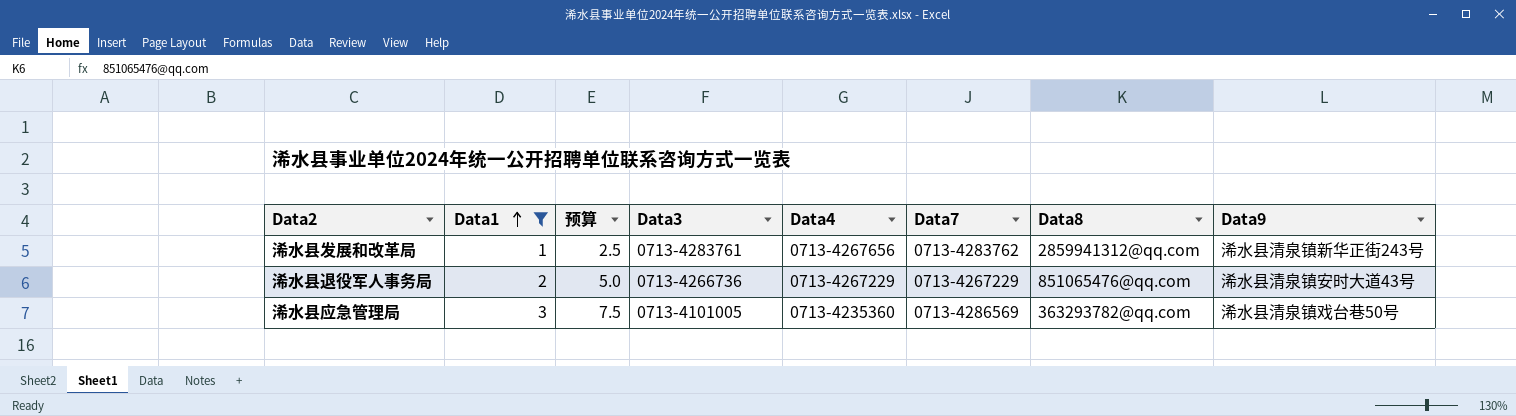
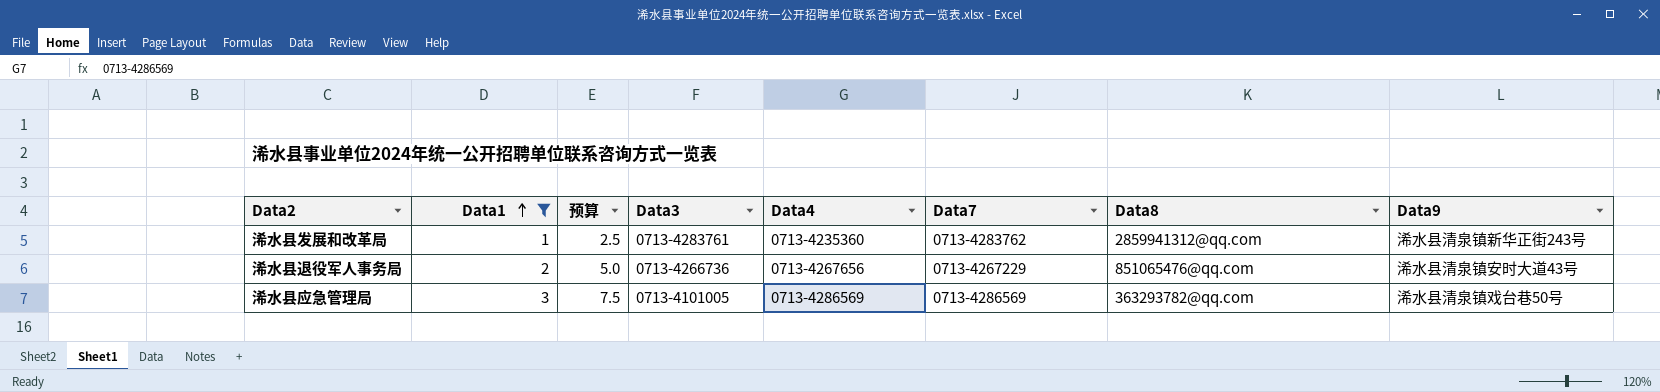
浠水县发展和改革局 | Data4: 0713-4267656 -> 0713-4235360
浠水县退役军人事务局 | Data4: 0713-4267229 -> 0713-4267656
浠水县应急管理局 | Data4: 0713-4235360 -> 0713-4286569

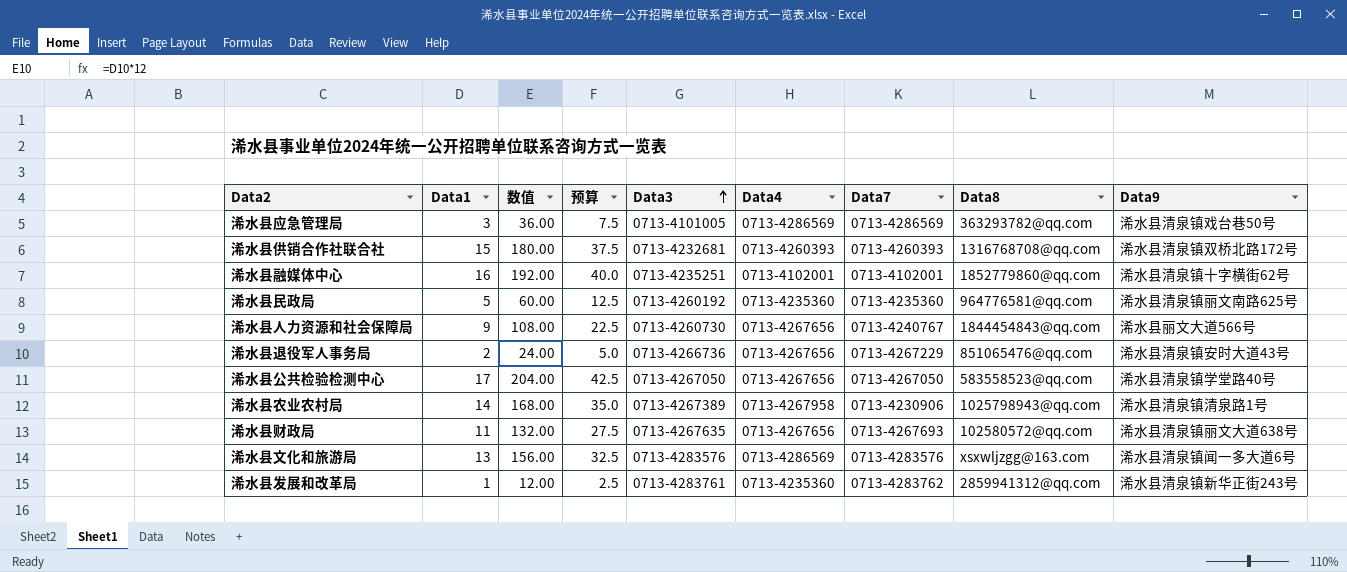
filter: Data1 <= 3 -> none
row order: Data1 ascending -> Data3 ascending
column 数值 | formula: none -> [Data1] * 12

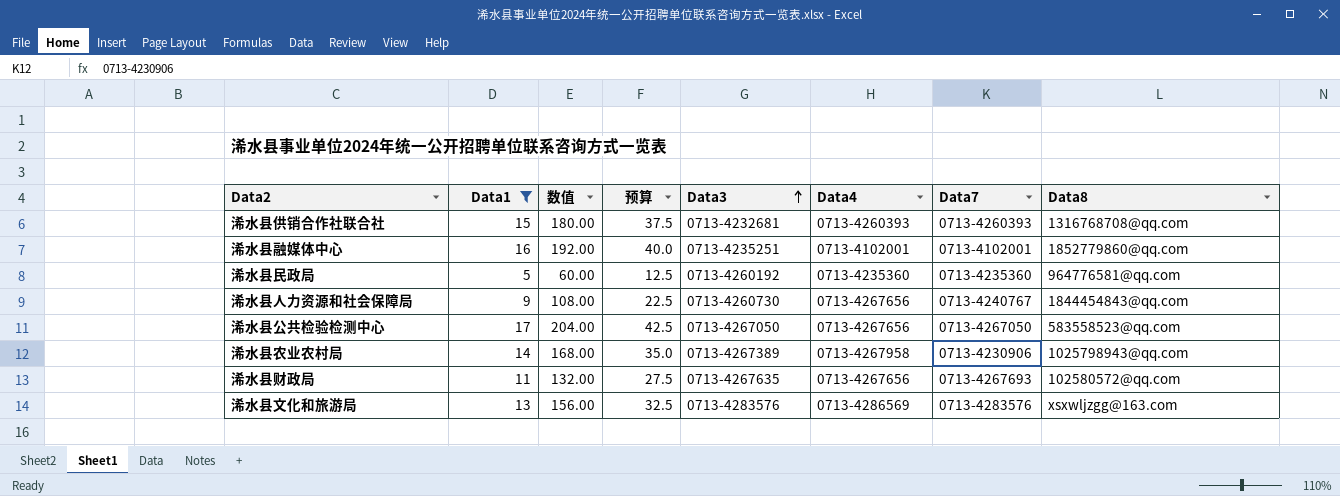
filter: none -> Data1 >= 5
column Data9 | position: 9 -> none

